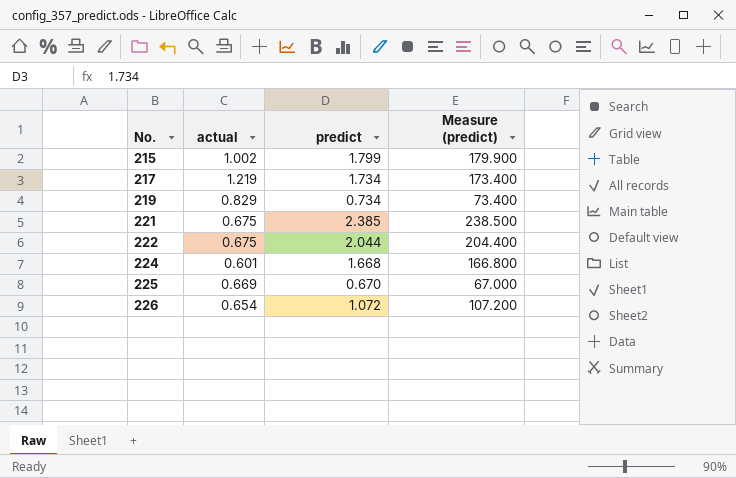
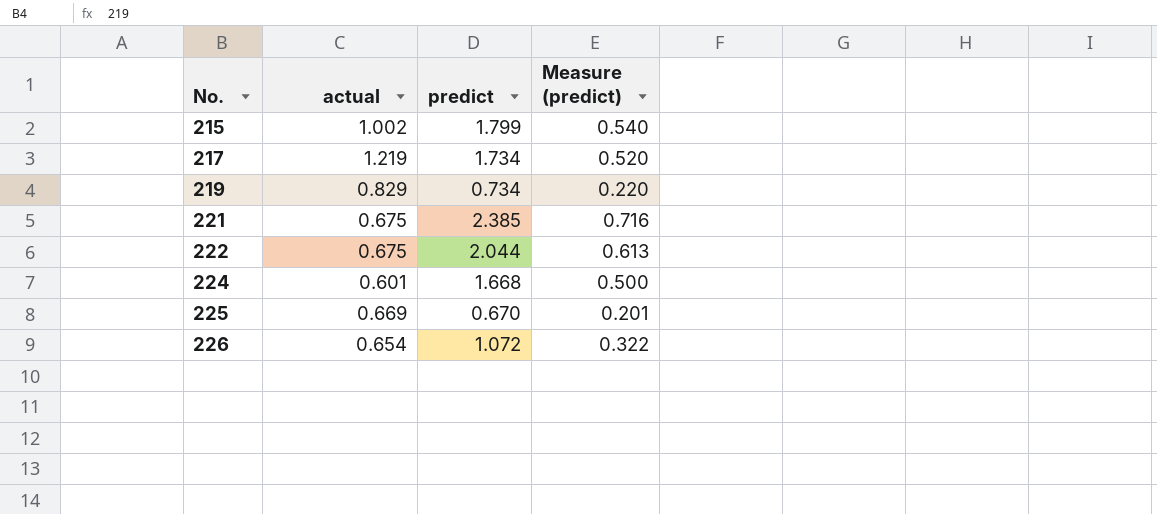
column Measure (predict) | formula: [predict] * 100 -> [predict] * 0.3

